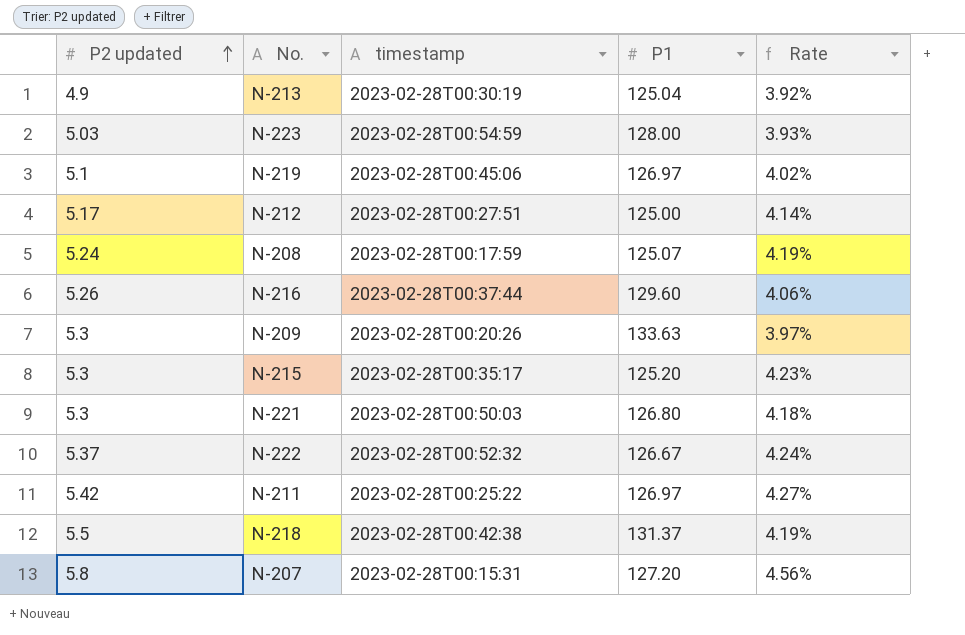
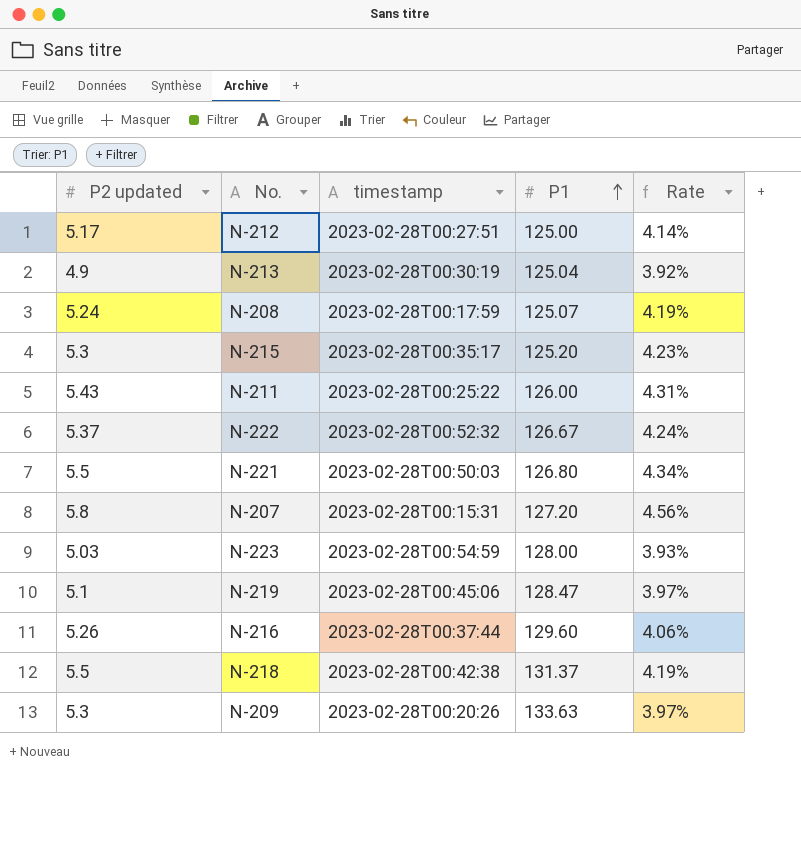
row order: P2 updated ascending -> P1 ascending
N-211 | P2 updated: 5.42 -> 5.43
N-211 | P1: 126.97 -> 126.00
N-211 | Rate: 4.27% -> 4.31%
N-221 | P2 updated: 5.3 -> 5.5
N-221 | Rate: 4.18% -> 4.34%
N-219 | P1: 126.97 -> 128.47
N-219 | Rate: 4.02% -> 3.97%

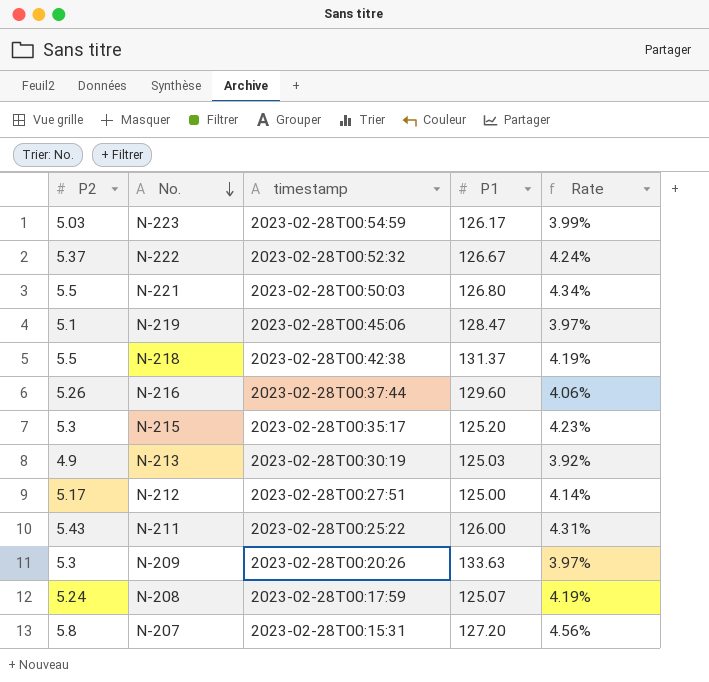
row order: P1 ascending -> No. descending
column name: P2 updated -> P2
N-223 | P1: 128.00 -> 126.17
N-223 | Rate: 3.93% -> 3.99%
N-213 | P1: 125.04 -> 125.03

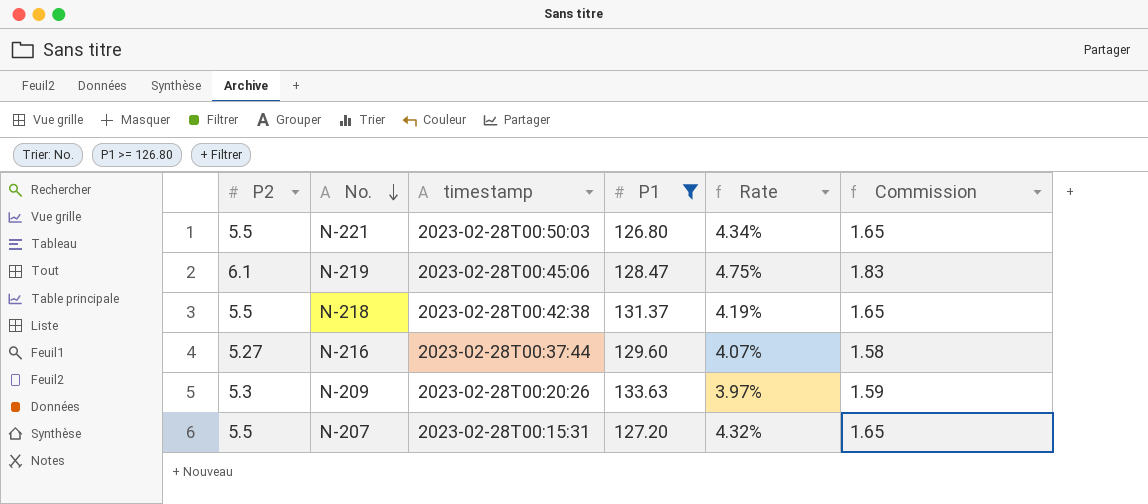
filter: none -> P1 >= 126.80
column Commission | formula: none -> [P2] * 0.3
N-219 | P2: 5.1 -> 6.1
N-219 | Rate: 3.97% -> 4.75%
N-216 | P2: 5.26 -> 5.27
N-216 | Rate: 4.06% -> 4.07%
N-207 | P2: 5.8 -> 5.5
N-207 | Rate: 4.56% -> 4.32%

